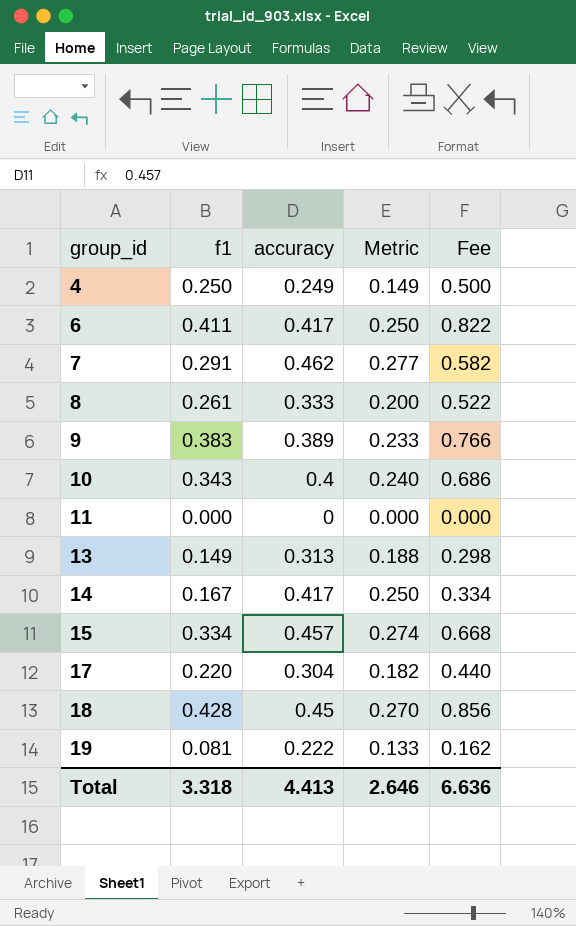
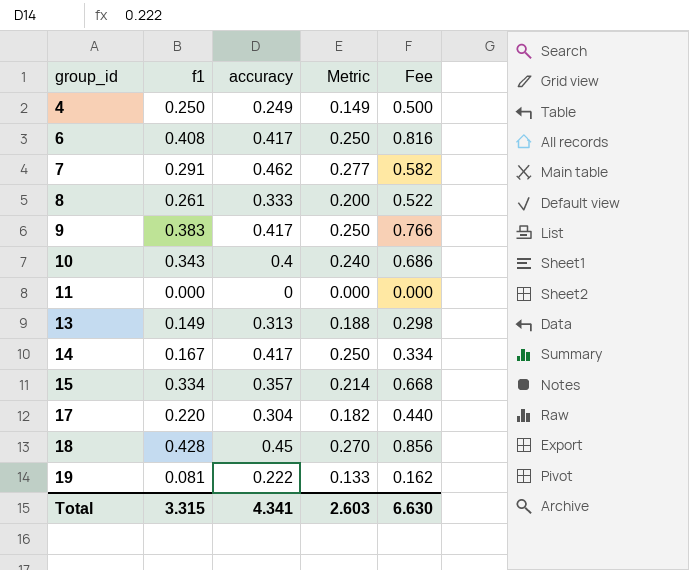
6 | f1: 0.411 -> 0.408
6 | Fee: 0.822 -> 0.816
9 | accuracy: 0.389 -> 0.417
9 | Metric: 0.233 -> 0.250
15 | accuracy: 0.457 -> 0.357
15 | Metric: 0.274 -> 0.214
Total | f1: 3.318 -> 3.315
Total | accuracy: 4.413 -> 4.341
Total | Metric: 2.646 -> 2.603
Total | Fee: 6.636 -> 6.630

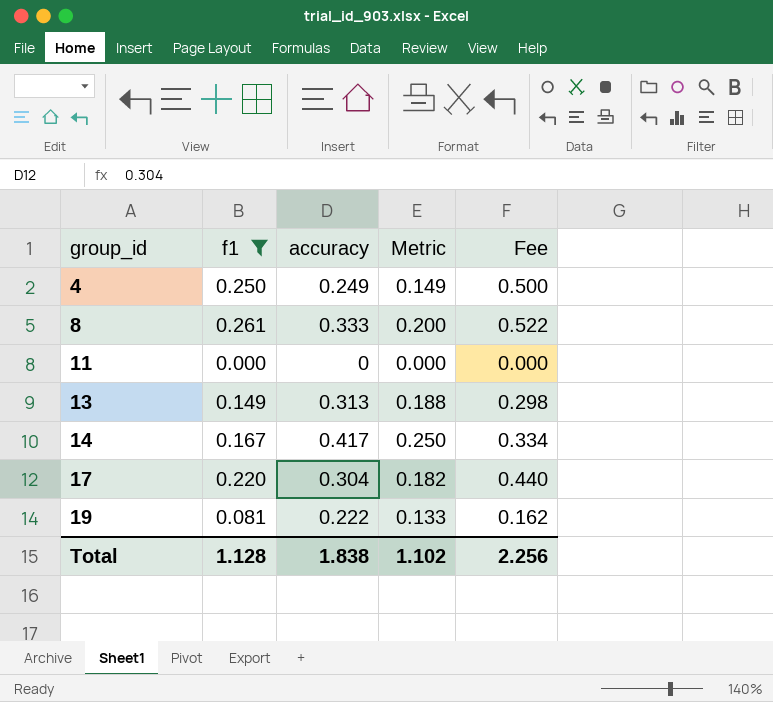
filter: none -> f1 <= 0.261
Total | f1: 3.315 -> 1.128
Total | accuracy: 4.341 -> 1.838
Total | Metric: 2.603 -> 1.102
Total | Fee: 6.630 -> 2.256

